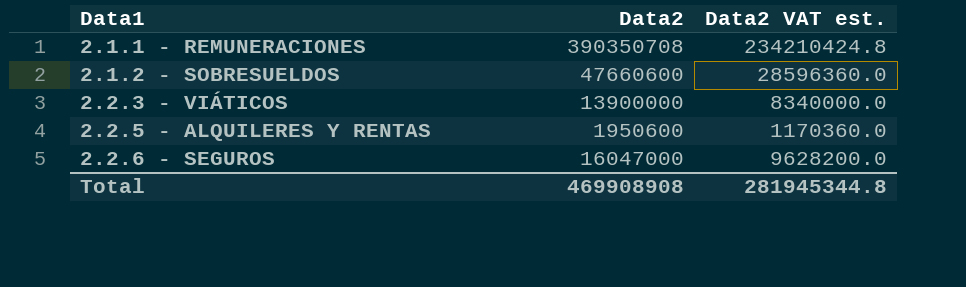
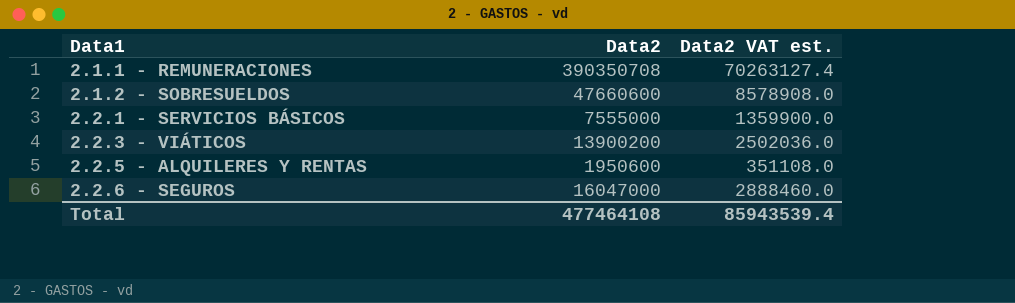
column Data2 VAT est. | formula: [Data2] * 0.6 -> [Data2] * 0.18
row 2.2.1 - SERVICIOS BÁSICOS: none -> 7555000 | 1359900.0
2.2.3 - VIÁTICOS | Data2: 13900000 -> 13900200
Total | Data2: 469908908 -> 477464108
Total | Data2 VAT est.: 281945344.8 -> 85943539.4

